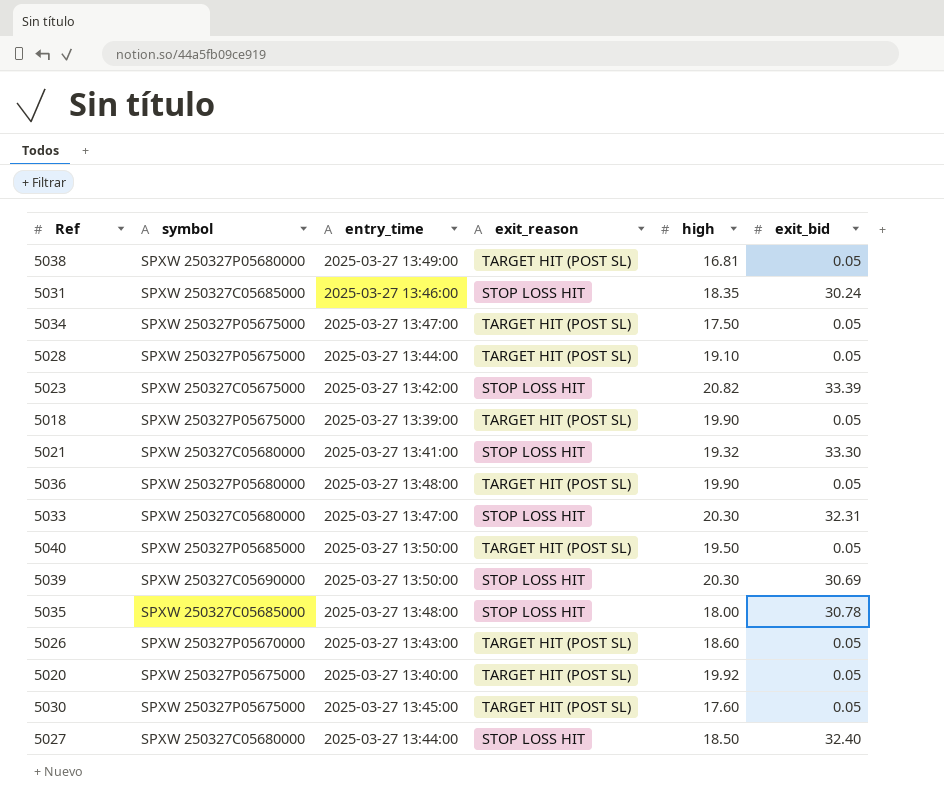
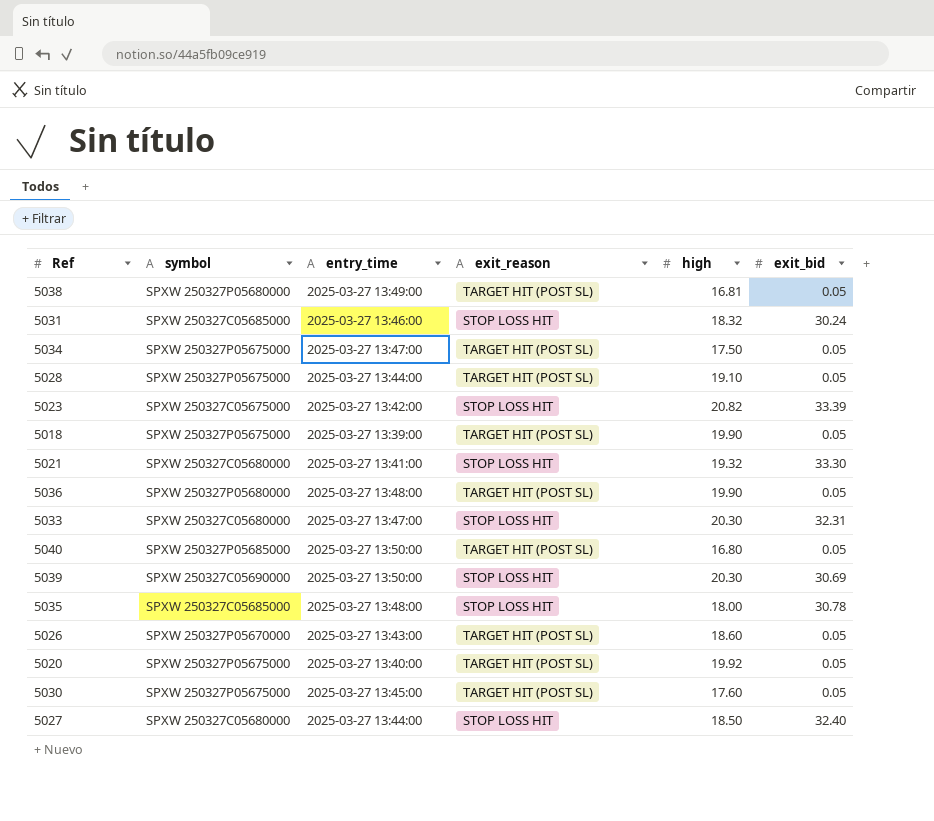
5031 | high: 18.35 -> 18.32
5040 | high: 19.50 -> 16.80

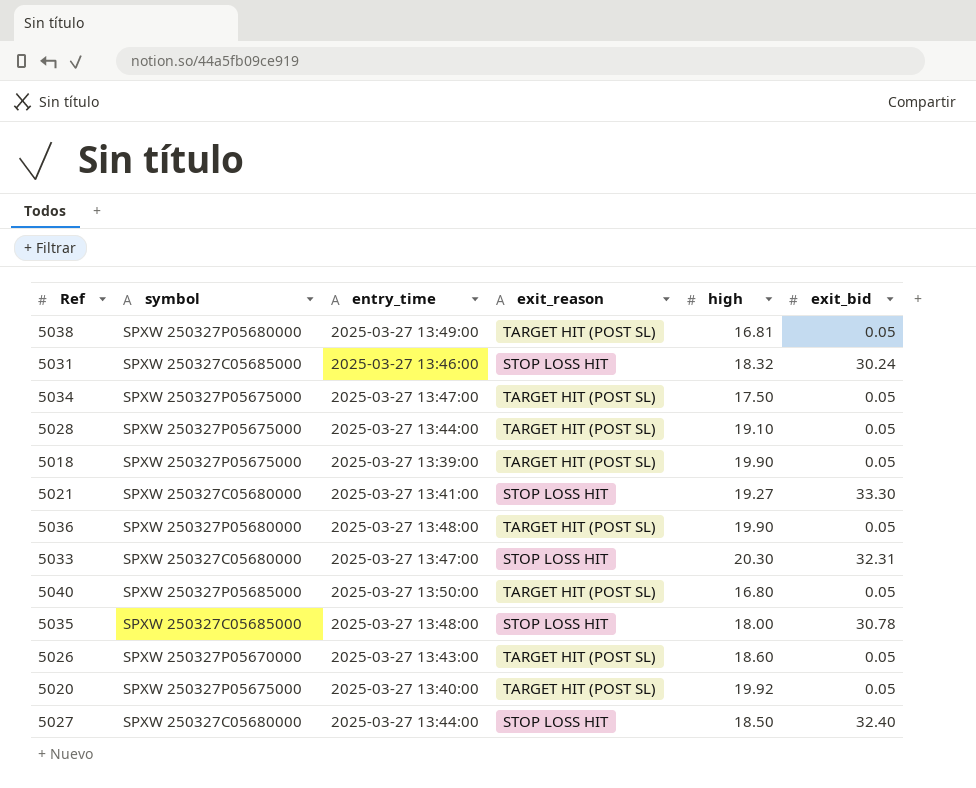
row 5023: SPXW 250327C05675000 | 2025-03-27 13:42:00 | STOP LOSS HIT | 20.82 | 33.39 -> none
row 5039: SPXW 250327C05690000 | 2025-03-27 13:50:00 | STOP LOSS HIT | 20.30 | 30.69 -> none
row 5030: SPXW 250327P05675000 | 2025-03-27 13:45:00 | TARGET HIT (POST SL) | 17.60 | 0.05 -> none
5021 | high: 19.32 -> 19.27

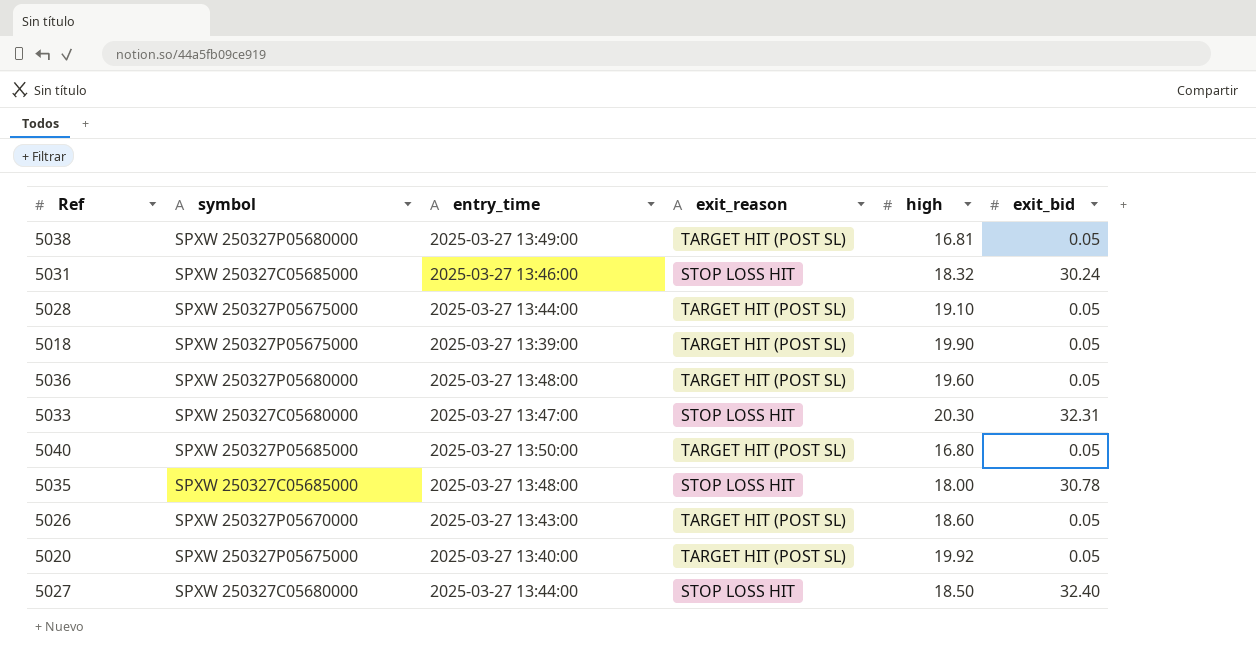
row 5034: SPXW 250327P05675000 | 2025-03-27 13:47:00 | TARGET HIT (POST SL) | 17.50 | 0.05 -> none
row 5021: SPXW 250327C05680000 | 2025-03-27 13:41:00 | STOP LOSS HIT | 19.27 | 33.30 -> none
5036 | high: 19.90 -> 19.60

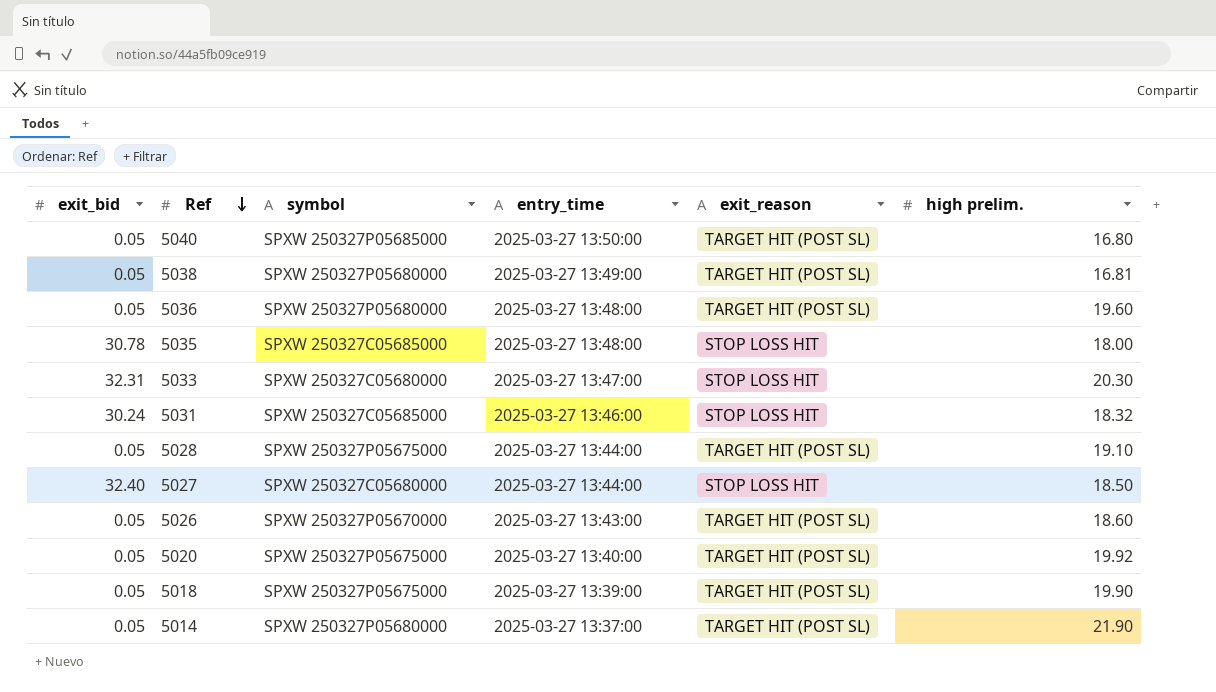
row order: none -> Ref descending
column exit_bid | position: 6 -> 1
column name: high -> high prelim.
row 5014: none -> 0.05 | SPXW 250327P05680000 | 2025-03-27 13:37:00 | TARGET HIT (POST SL) | 21.90

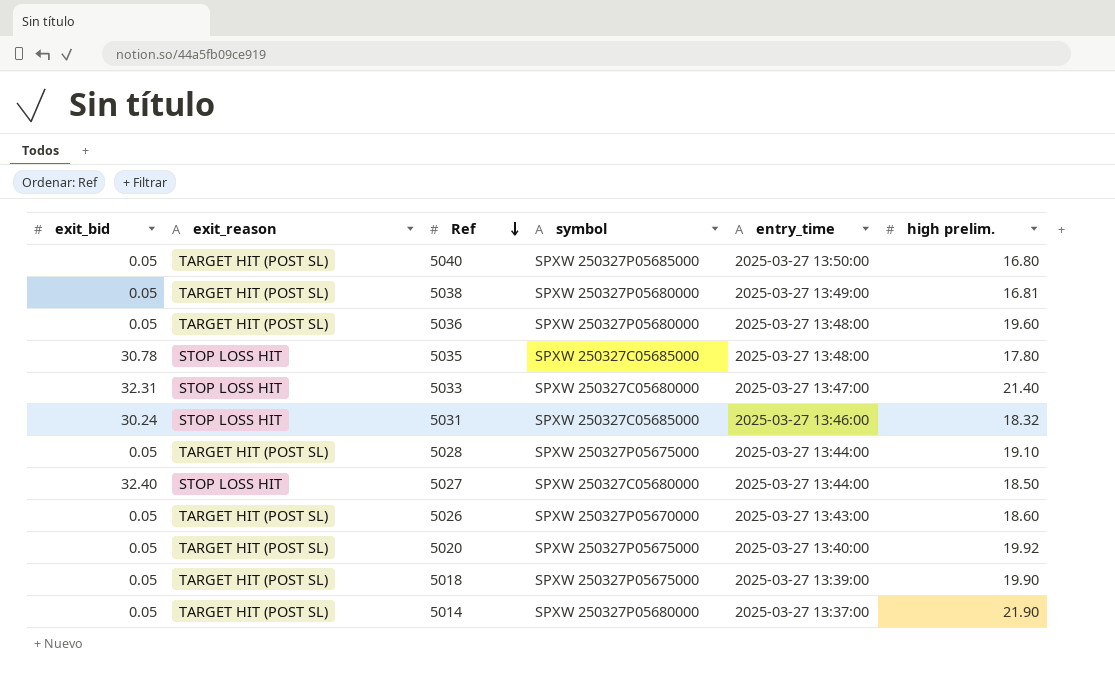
column exit_reason | position: 5 -> 2
5035 | high prelim.: 18.00 -> 17.80
5033 | high prelim.: 20.30 -> 21.40

